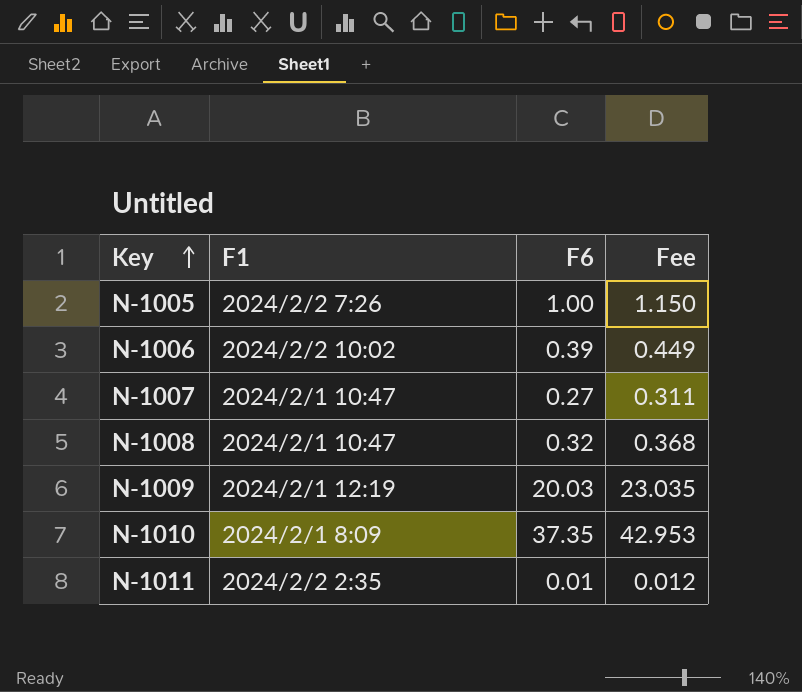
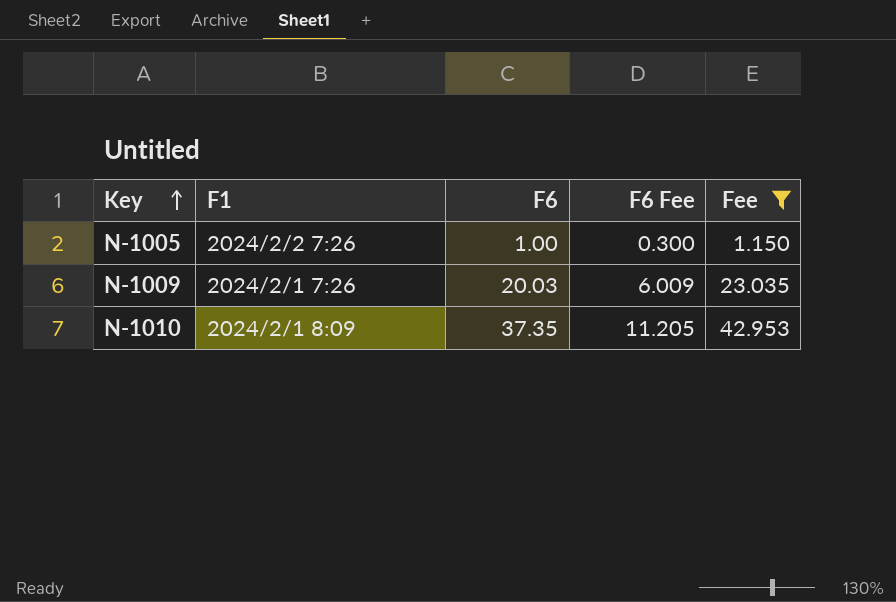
filter: none -> Fee >= 1.150
column F6 Fee | formula: none -> [F6] * 0.3
N-1009 | F1: 2024/2/1 12:19 -> 2024/2/1 7:26

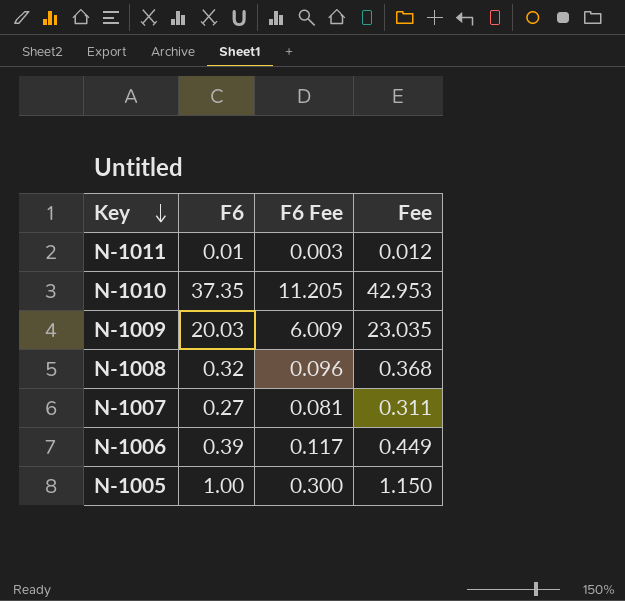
filter: Fee >= 1.150 -> none
row order: Key ascending -> Key descending
column F1 | position: 2 -> none

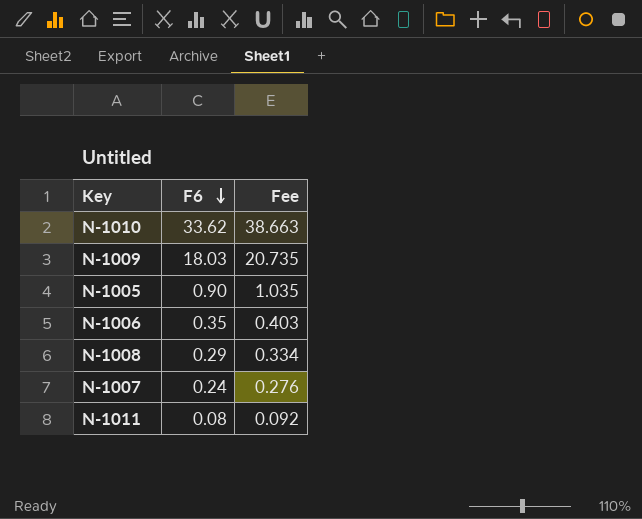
row order: Key descending -> F6 descending
column F6 Fee | formula: [F6] * 0.3 -> none
N-1010 | F6: 37.35 -> 33.62
N-1010 | Fee: 42.953 -> 38.663
N-1009 | F6: 20.03 -> 18.03
N-1009 | Fee: 23.035 -> 20.735
N-1005 | F6: 1.00 -> 0.90
N-1005 | Fee: 1.150 -> 1.035
N-1006 | F6: 0.39 -> 0.35
N-1006 | Fee: 0.449 -> 0.403
N-1008 | F6: 0.32 -> 0.29
N-1008 | Fee: 0.368 -> 0.334
N-1007 | F6: 0.27 -> 0.24
N-1007 | Fee: 0.311 -> 0.276
N-1011 | F6: 0.01 -> 0.08
N-1011 | Fee: 0.012 -> 0.092

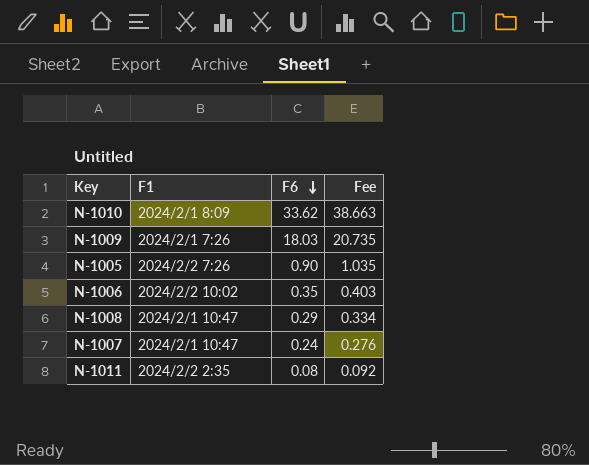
column F1 | position: none -> 2

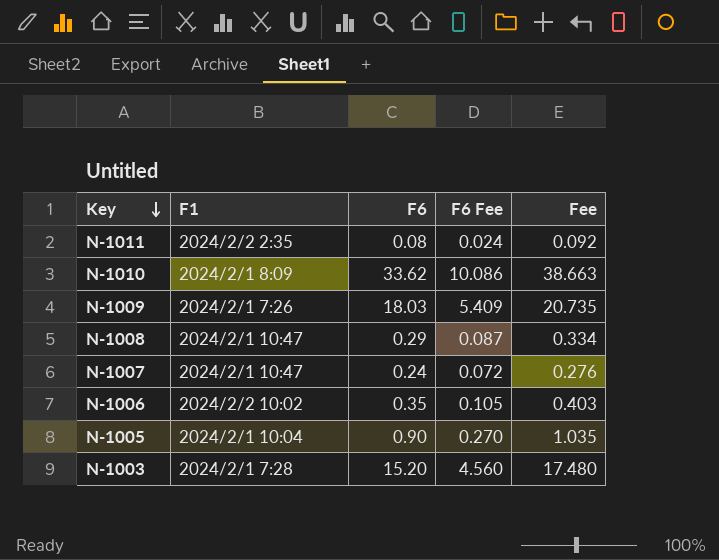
row order: F6 descending -> Key descending
column F6 Fee | formula: none -> [F6] * 0.3
N-1005 | F1: 2024/2/2 7:26 -> 2024/2/1 10:04
row N-1003: none -> 2024/2/1 7:28 | 15.20 | 4.560 | 17.480

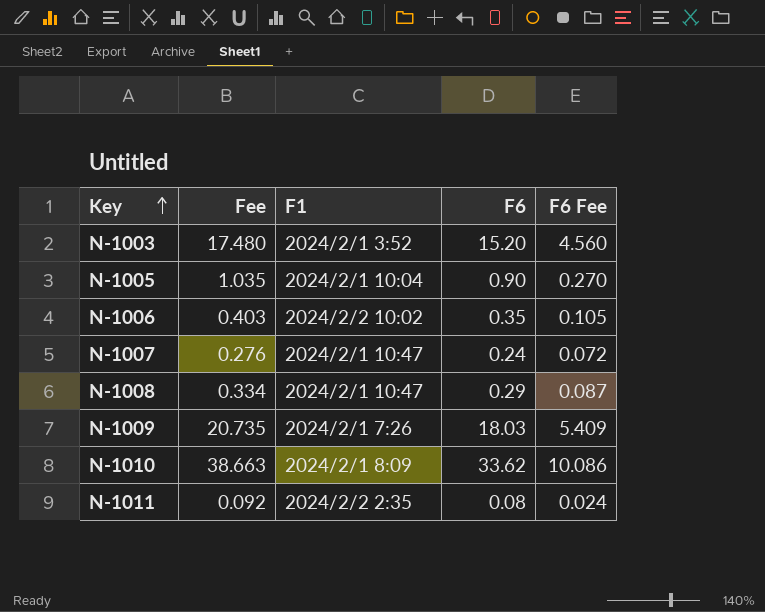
row order: Key descending -> Key ascending
column Fee | position: 5 -> 2
N-1003 | F1: 2024/2/1 7:28 -> 2024/2/1 3:52

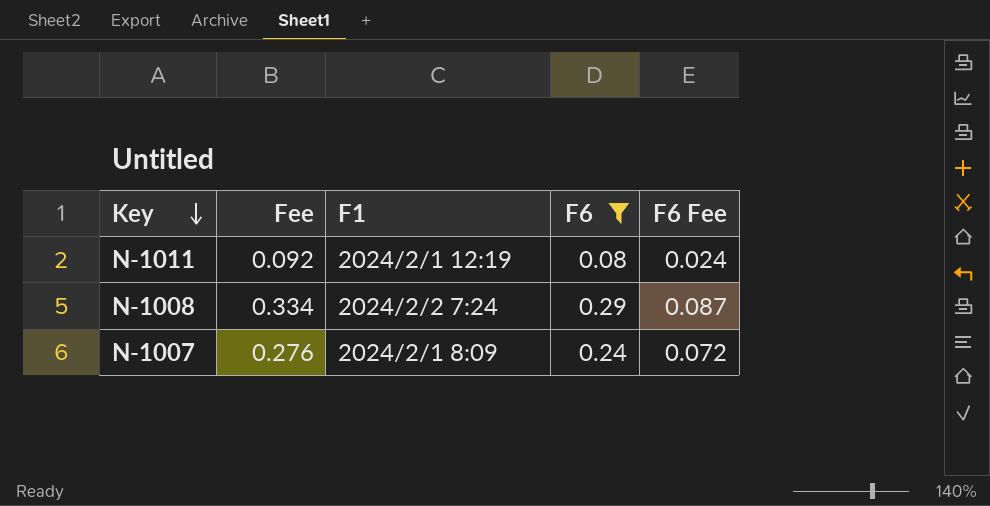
filter: none -> F6 <= 0.29
row order: Key ascending -> Key descending
N-1011 | F1: 2024/2/2 2:35 -> 2024/2/1 12:19
N-1008 | F1: 2024/2/1 10:47 -> 2024/2/2 7:24
N-1007 | F1: 2024/2/1 10:47 -> 2024/2/1 8:09

